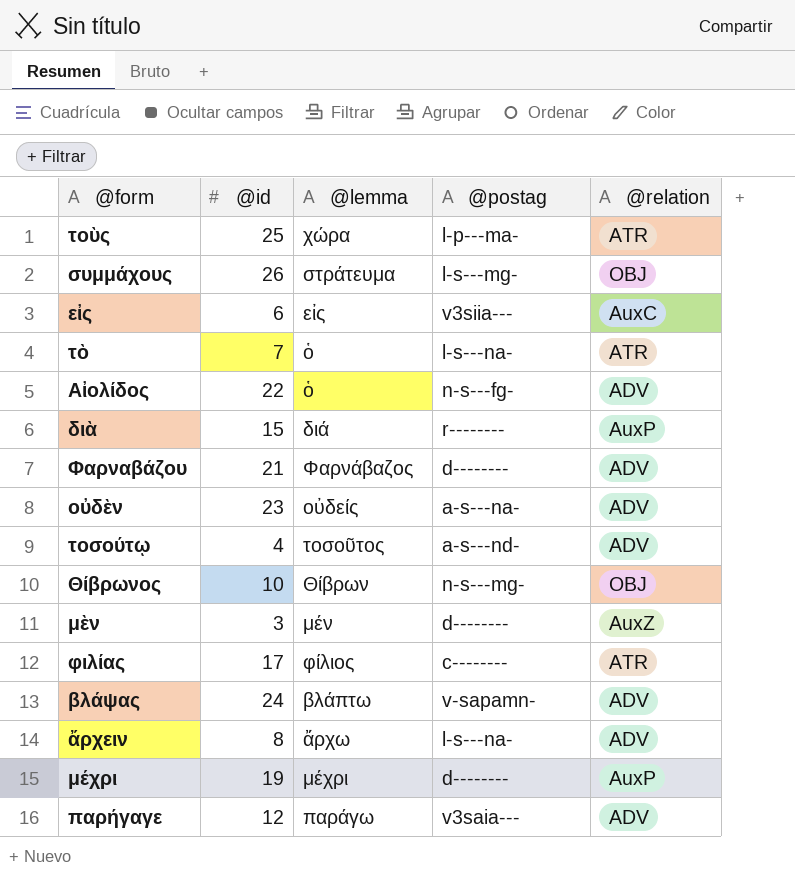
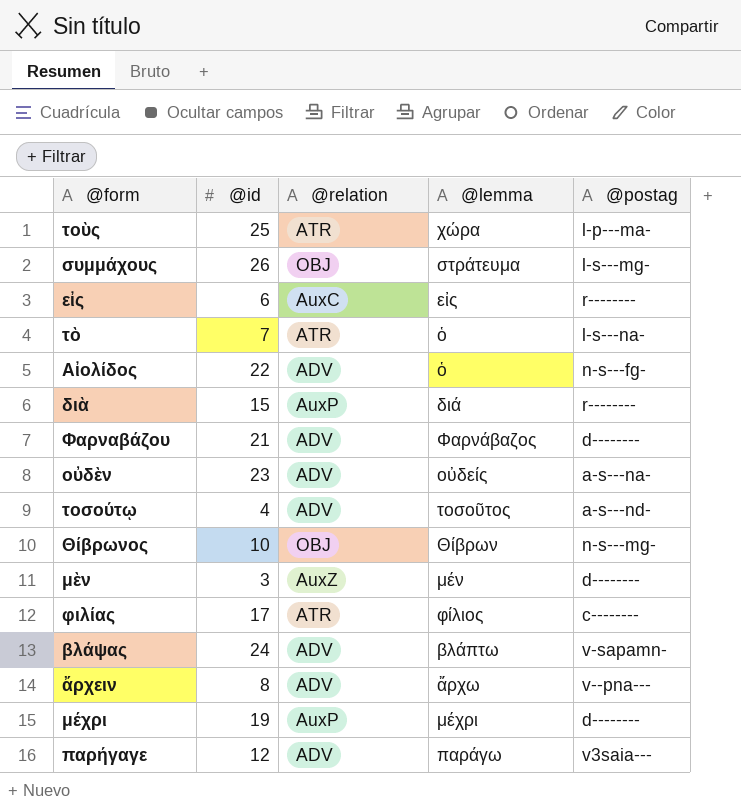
column @relation | position: 5 -> 3
εἰς | @postag: v3siia--- -> r--------
ἄρχειν | @postag: l-s---na- -> v--pna---

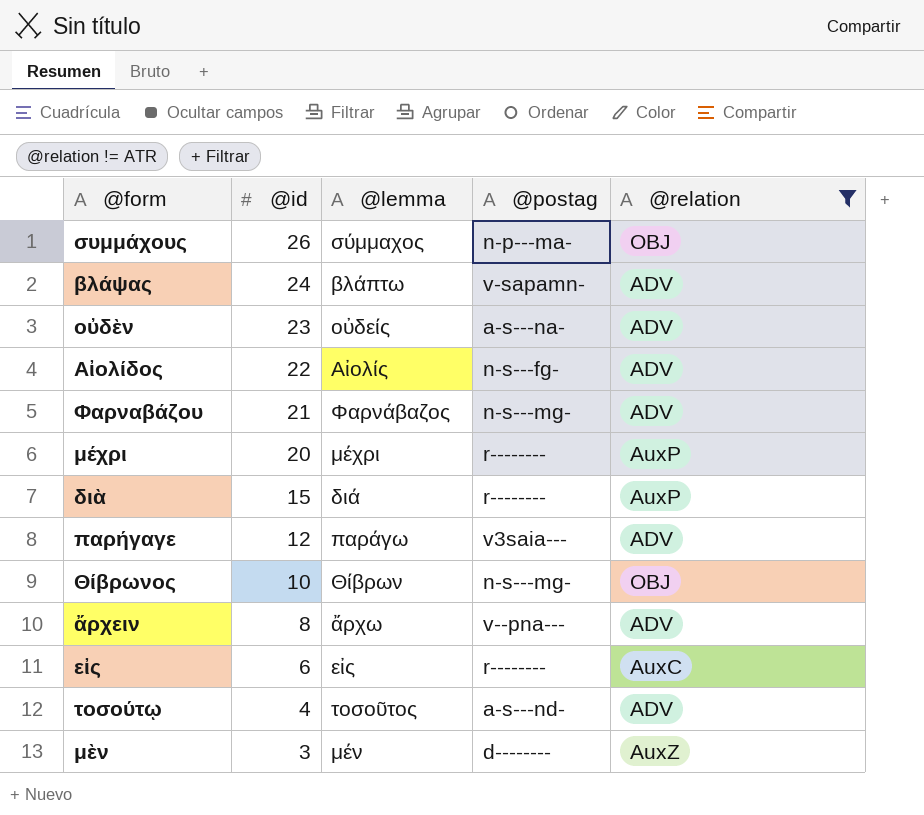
filter: none -> @relation != ATR
row order: none -> @id descending
column @relation | position: 3 -> 5
συμμάχους | @lemma: στράτευμα -> σύμμαχος
συμμάχους | @postag: l-s---mg- -> n-p---ma-
Αἰολίδος | @lemma: ὁ -> Αἰολίς
Φαρναβάζου | @postag: d-------- -> n-s---mg-
μέχρι | @id: 19 -> 20
μέχρι | @postag: d-------- -> r--------

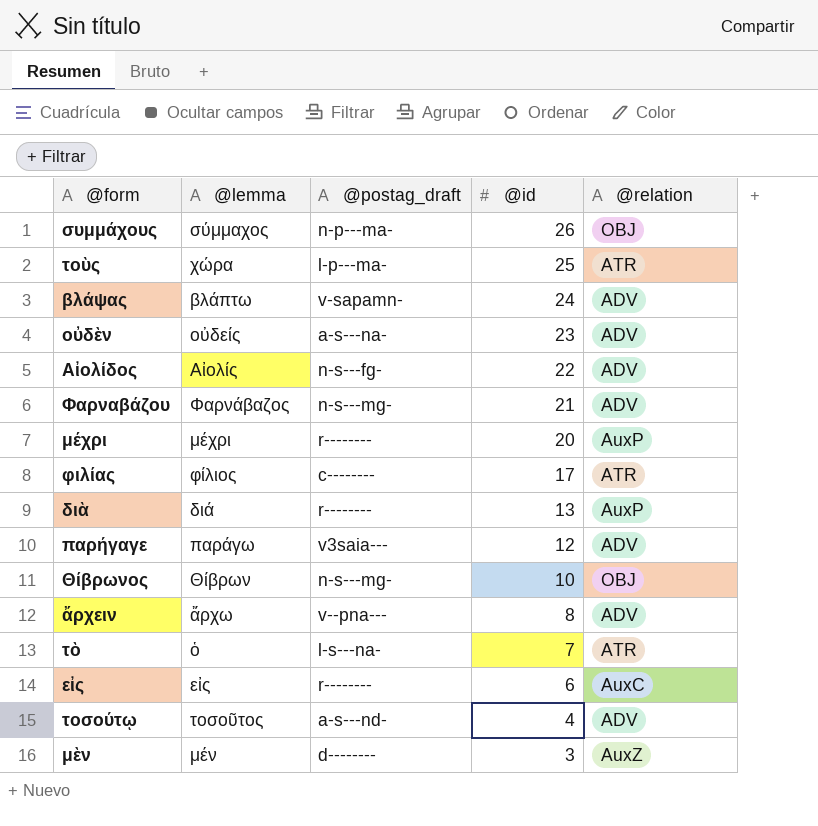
filter: @relation != ATR -> none
column name: @postag -> @postag_draft
column @id | position: 2 -> 4
διὰ | @id: 15 -> 13

